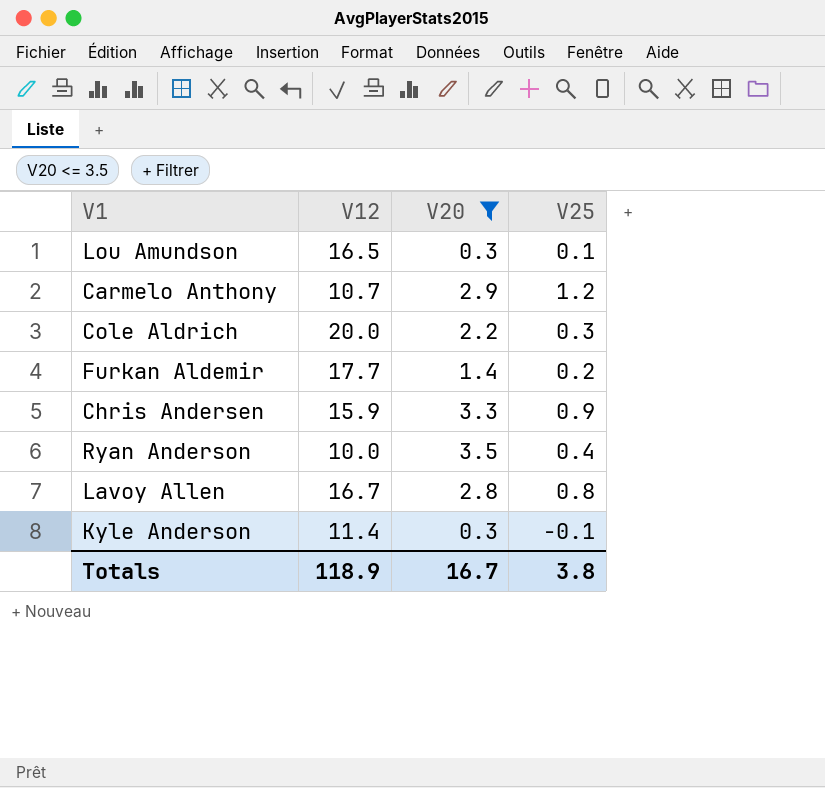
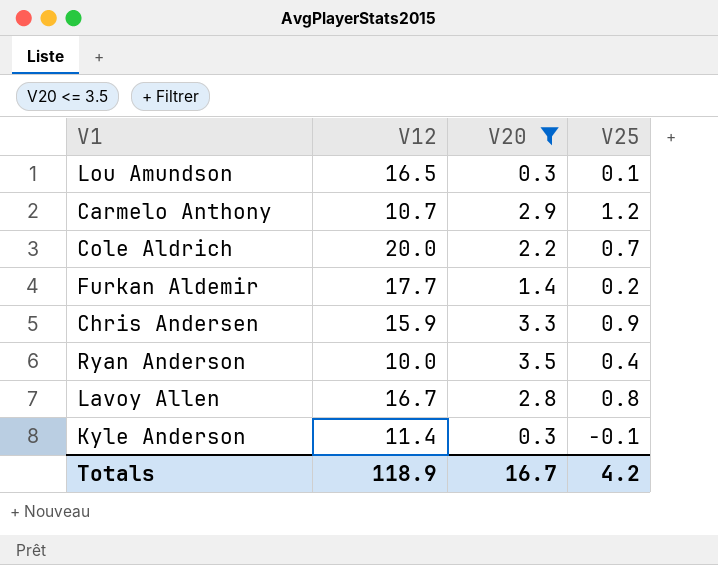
Cole Aldrich | V25: 0.3 -> 0.7
Totals | V25: 3.8 -> 4.2

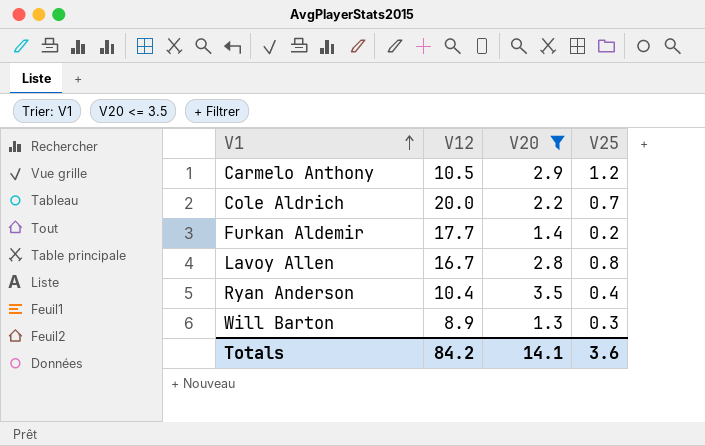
row order: none -> V1 ascending
row Lou Amundson: 16.5 | 0.3 | 0.1 -> none
row Chris Andersen: 15.9 | 3.3 | 0.9 -> none
row Kyle Anderson: 11.4 | 0.3 | -0.1 -> none
Carmelo Anthony | V12: 10.7 -> 10.5
Ryan Anderson | V12: 10.0 -> 10.4
row Will Barton: none -> 8.9 | 1.3 | 0.3
Totals | V12: 118.9 -> 84.2
Totals | V20: 16.7 -> 14.1
Totals | V25: 4.2 -> 3.6

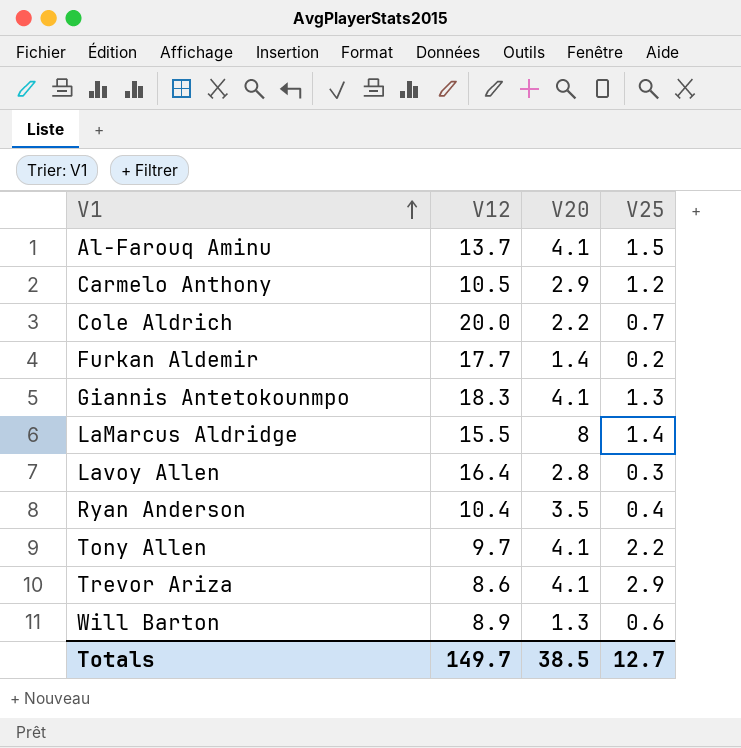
filter: V20 <= 3.5 -> none
Lavoy Allen | V12: 16.7 -> 16.4
Lavoy Allen | V25: 0.8 -> 0.3
Will Barton | V25: 0.3 -> 0.6
Totals | V12: 84.2 -> 149.7
Totals | V20: 14.1 -> 38.5
Totals | V25: 3.6 -> 12.7

